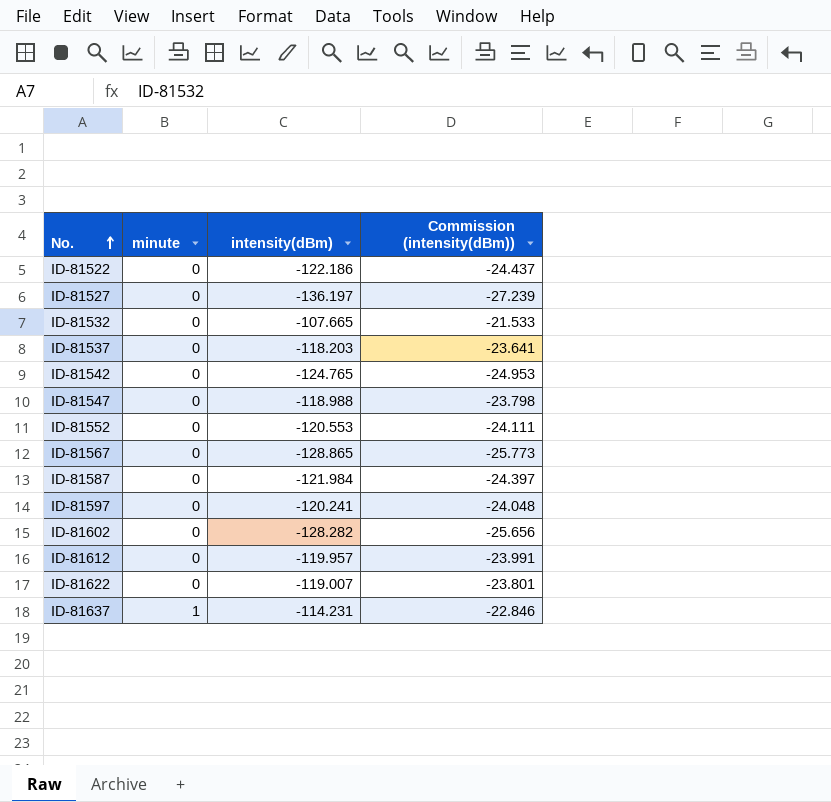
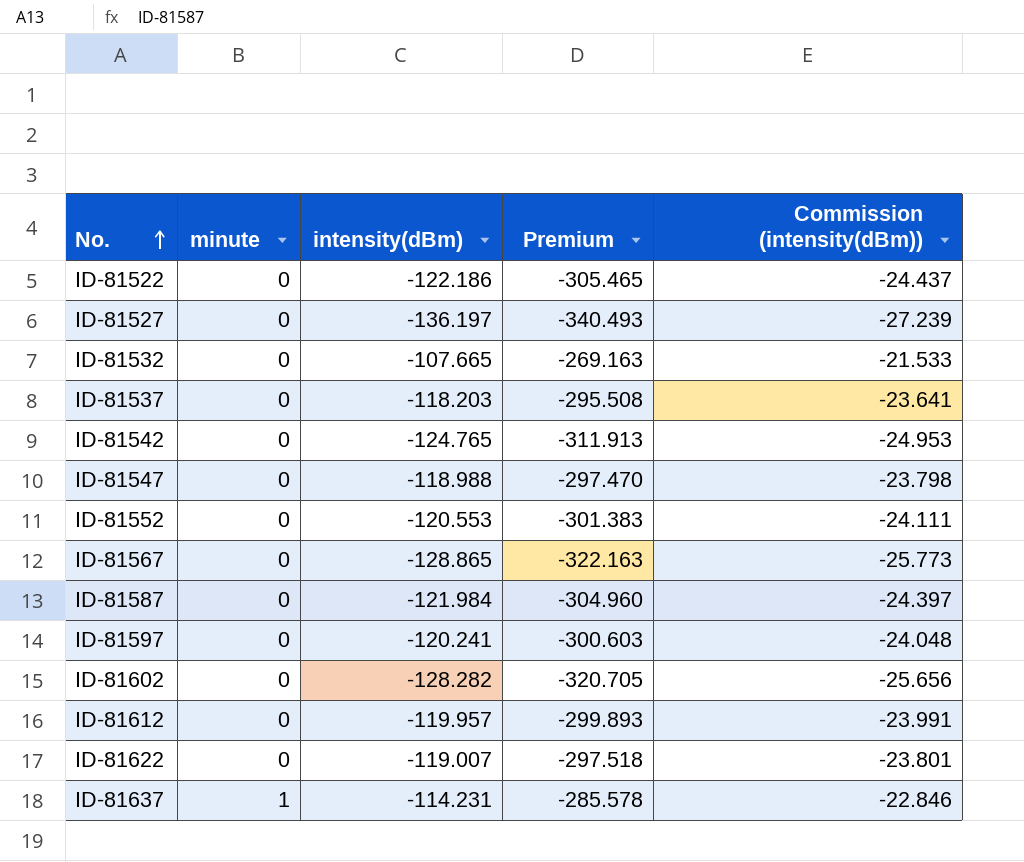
column Premium | formula: none -> [intensity(dBm)] * 2.5

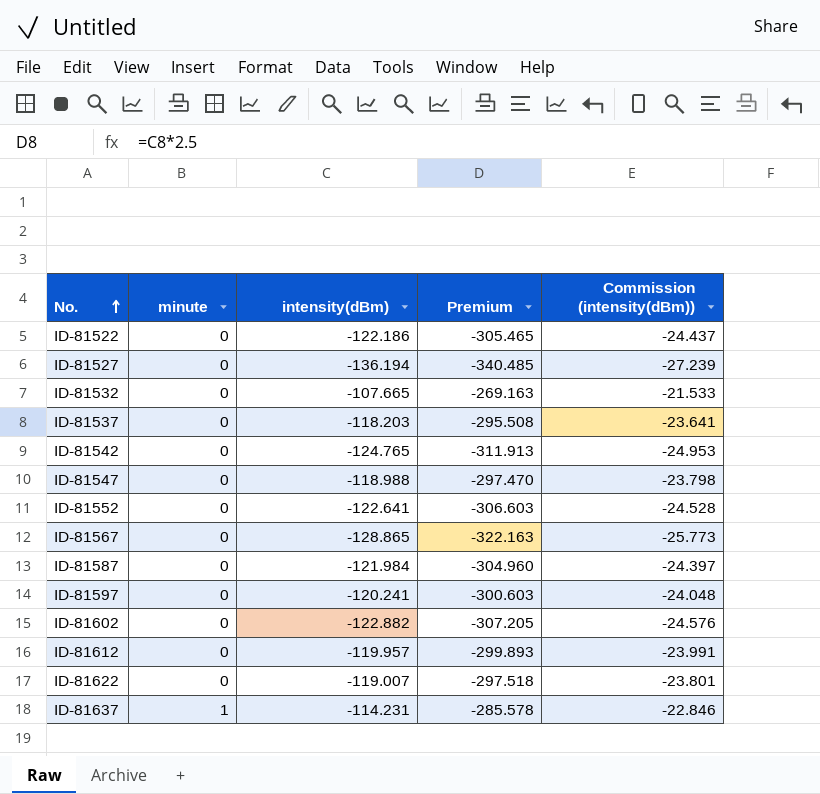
ID-81527 | intensity(dBm): -136.197 -> -136.194
ID-81527 | Premium: -340.493 -> -340.485
ID-81552 | intensity(dBm): -120.553 -> -122.641
ID-81552 | Premium: -301.383 -> -306.603
ID-81552 | Commission (intensity(dBm)): -24.111 -> -24.528
ID-81602 | intensity(dBm): -128.282 -> -122.882
ID-81602 | Premium: -320.705 -> -307.205
ID-81602 | Commission (intensity(dBm)): -25.656 -> -24.576

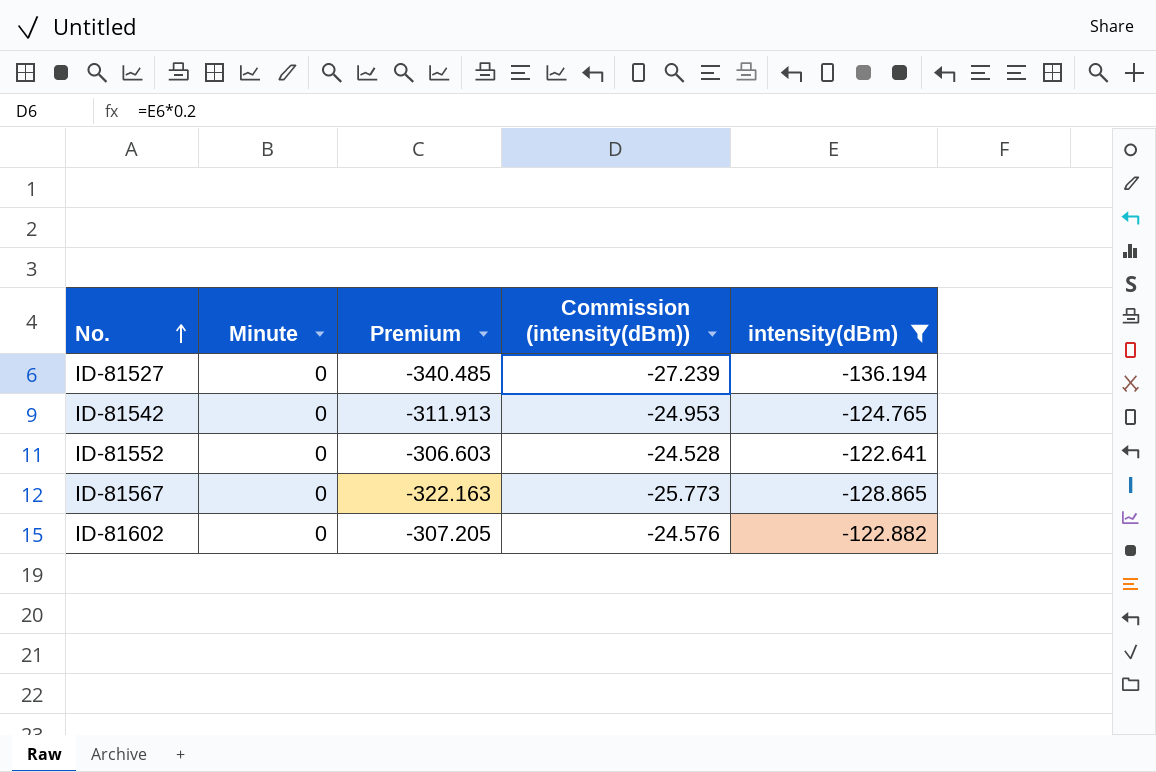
filter: none -> intensity(dBm) <= -122.641
column name: minute -> Minute
column intensity(dBm) | position: 3 -> 5

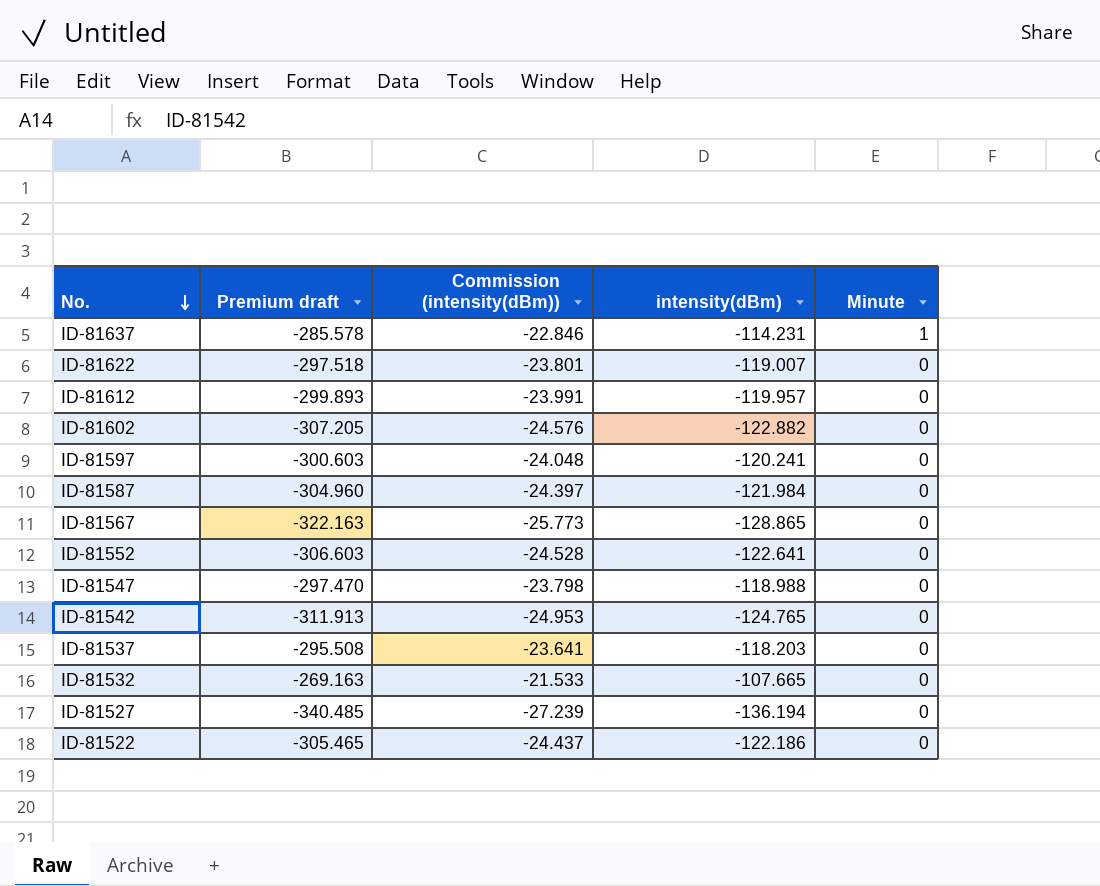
filter: intensity(dBm) <= -122.641 -> none
row order: No. ascending -> No. descending
column name: Premium -> Premium draft
column Minute | position: 2 -> 5

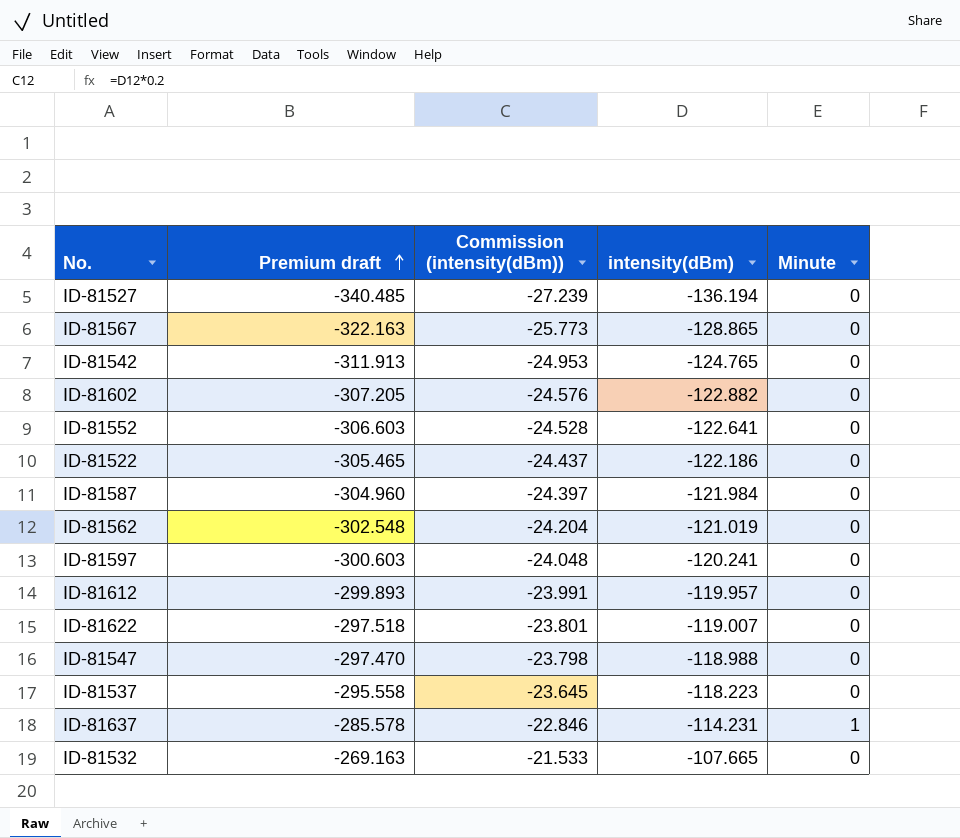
row order: No. descending -> Premium draft ascending
row ID-81562: none -> -302.548 | -24.204 | -121.019 | 0
ID-81537 | Premium draft: -295.508 -> -295.558
ID-81537 | Commission (intensity(dBm)): -23.641 -> -23.645
ID-81537 | intensity(dBm): -118.203 -> -118.223

